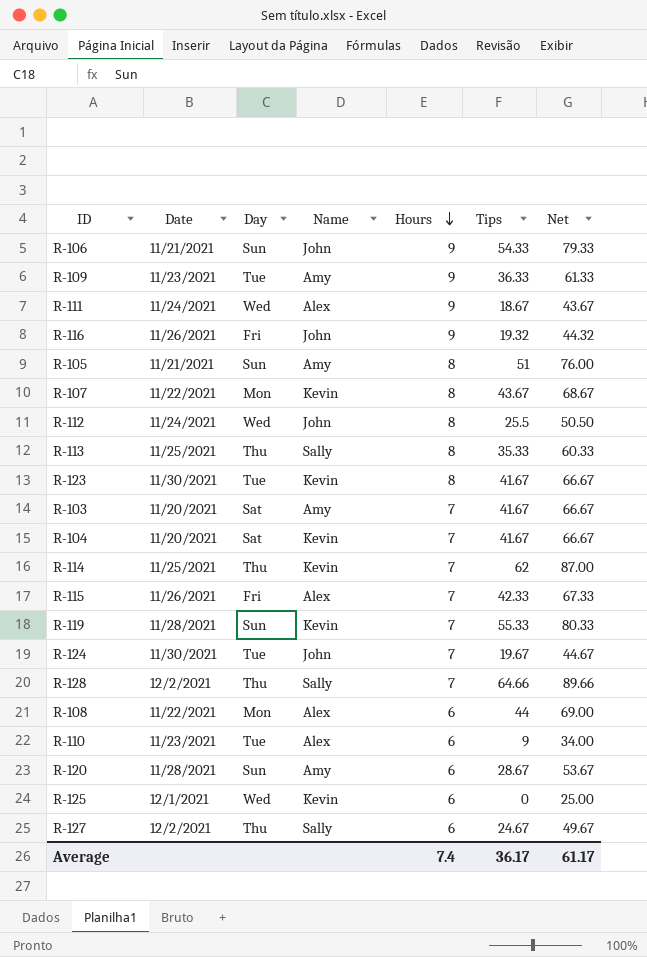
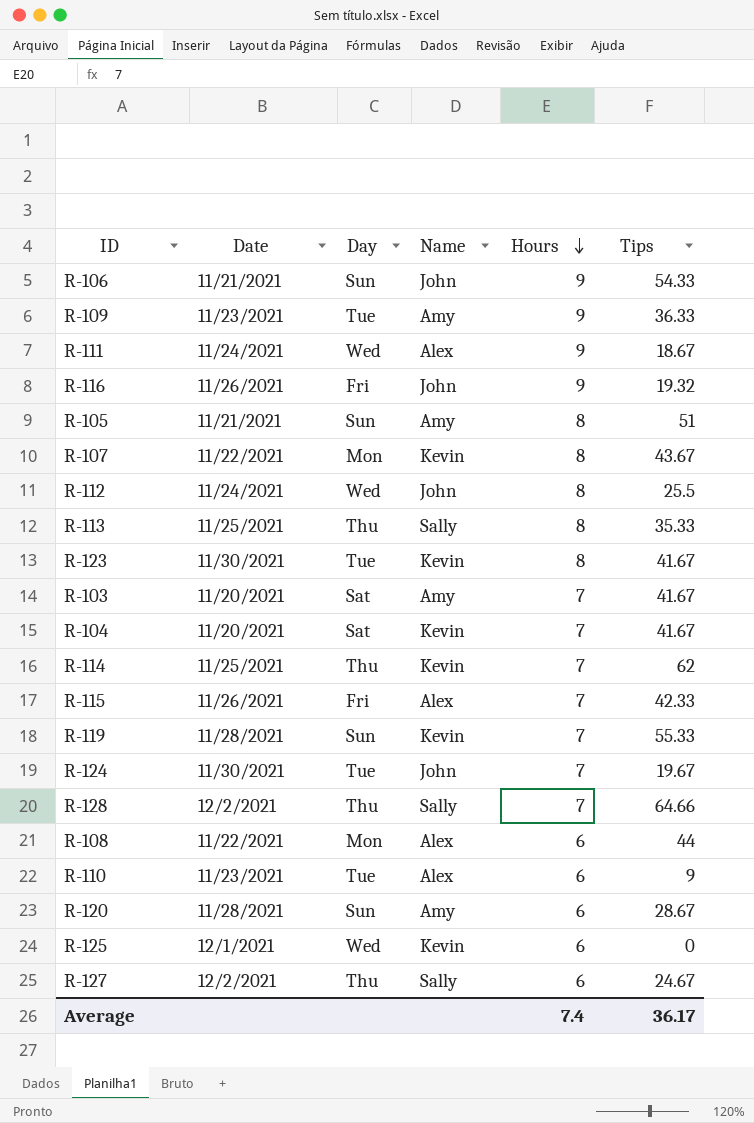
column Net | formula: [Tips] + 25 -> none

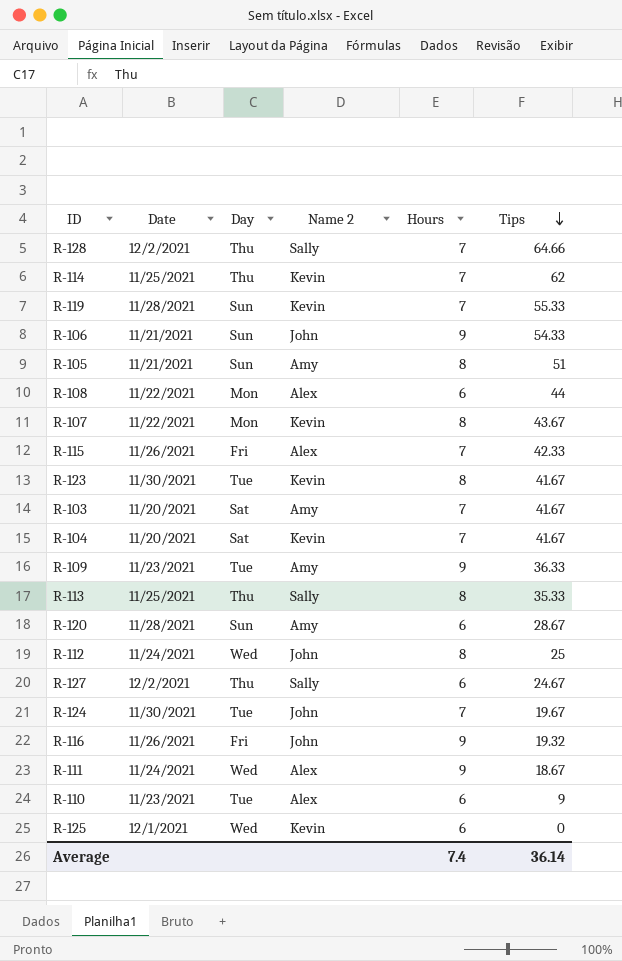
row order: Hours descending -> Tips descending
column name: Name -> Name 2
R-112 | Tips: 25.5 -> 25
Average | Tips: 36.17 -> 36.14

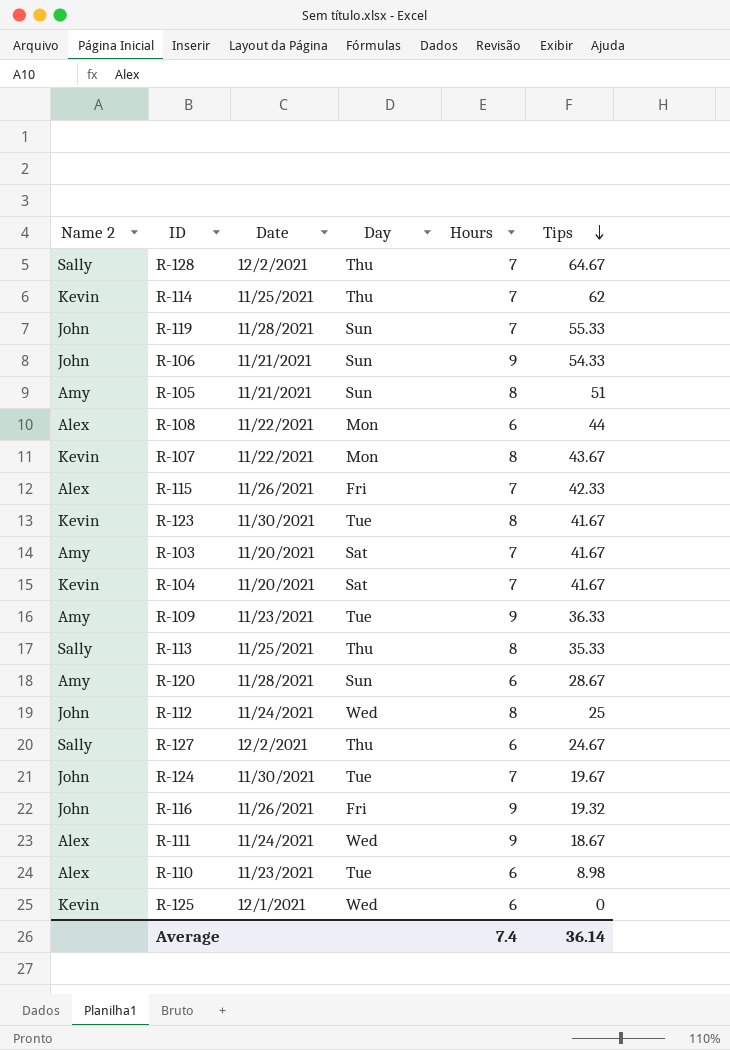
column Name 2 | position: 4 -> 1
R-128 | Tips: 64.66 -> 64.67
R-119 | Name 2: Kevin -> John
R-110 | Tips: 9 -> 8.98

